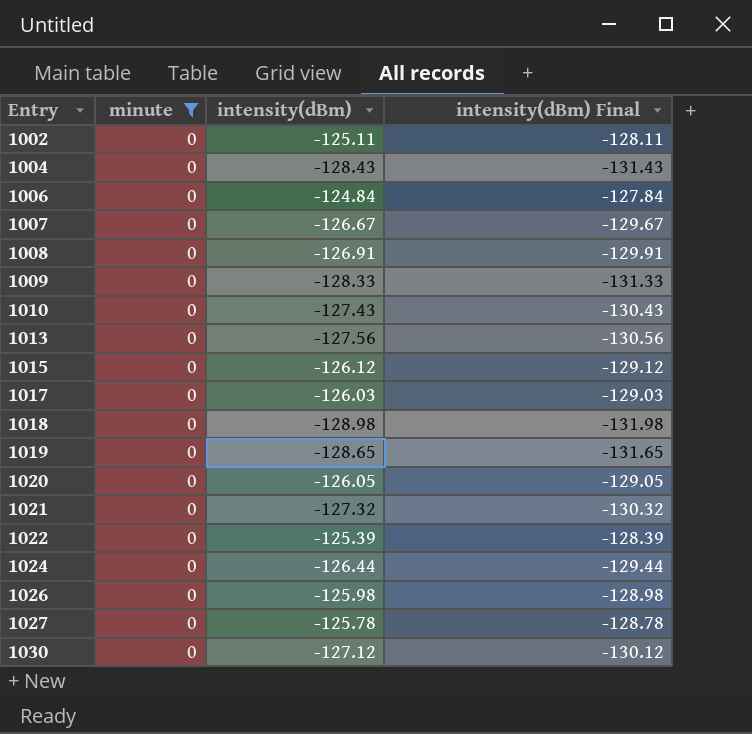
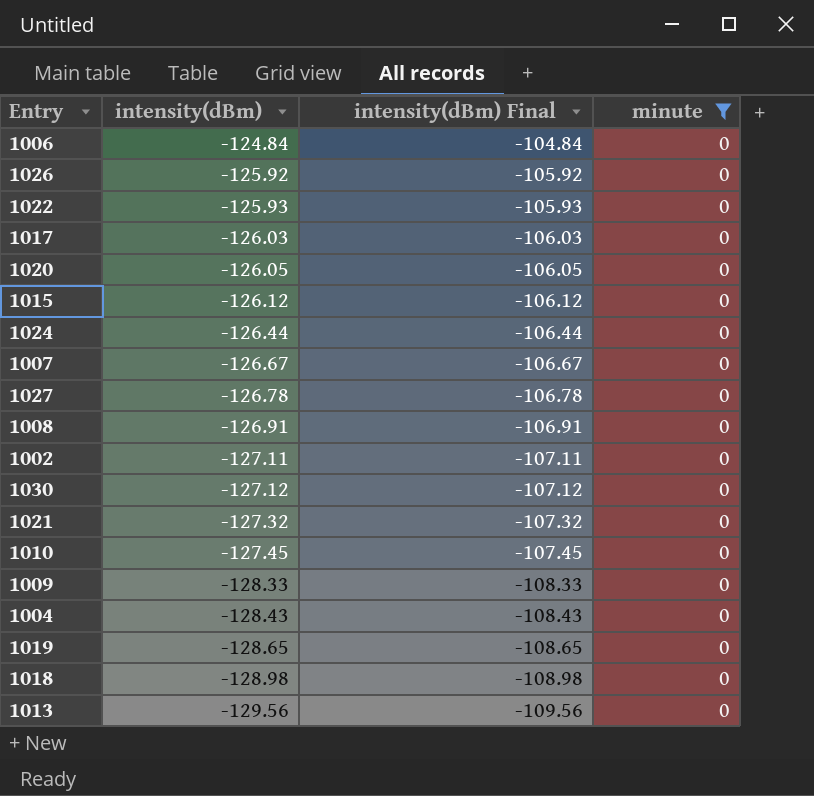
row order: Entry ascending -> intensity(dBm) descending
column intensity(dBm) Final | formula: [intensity(dBm)] - 3 -> [intensity(dBm)] + 20
column minute | position: 2 -> 4
1026 | intensity(dBm): -125.98 -> -125.92
1022 | intensity(dBm): -125.39 -> -125.93
1027 | intensity(dBm): -125.78 -> -126.78
1002 | intensity(dBm): -125.11 -> -127.11
1010 | intensity(dBm): -127.43 -> -127.45
1013 | intensity(dBm): -127.56 -> -129.56

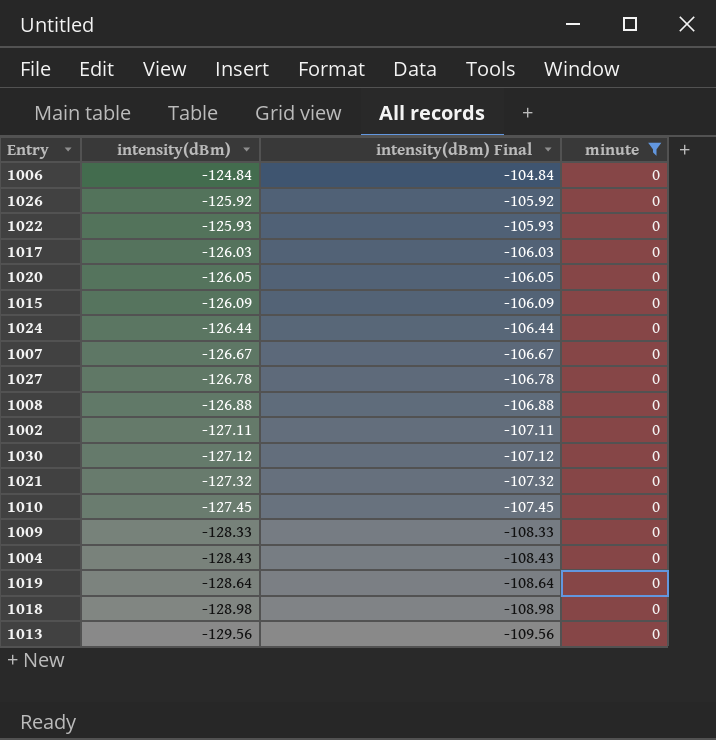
1015 | intensity(dBm): -126.12 -> -126.09
1015 | intensity(dBm) Final: -106.12 -> -106.09
1008 | intensity(dBm): -126.91 -> -126.88
1008 | intensity(dBm) Final: -106.91 -> -106.88
1019 | intensity(dBm): -128.65 -> -128.64
1019 | intensity(dBm) Final: -108.65 -> -108.64

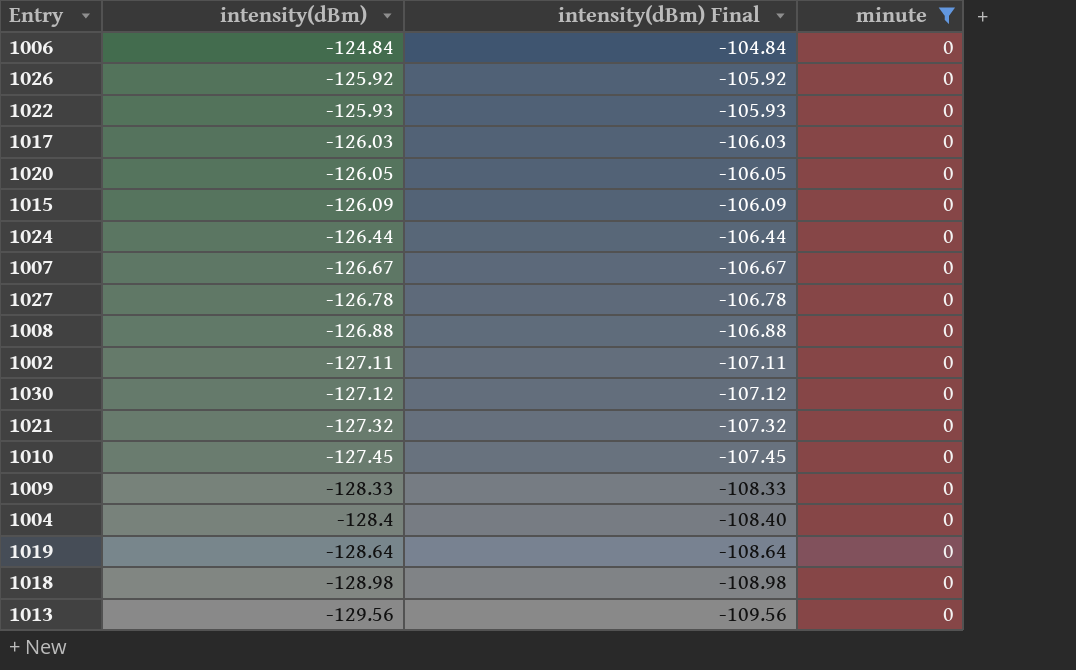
1004 | intensity(dBm): -128.43 -> -128.4
1004 | intensity(dBm) Final: -108.43 -> -108.40

